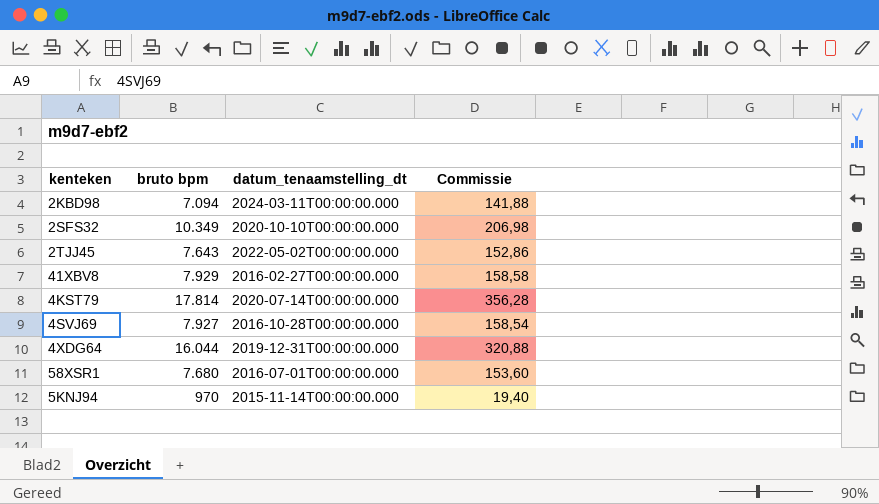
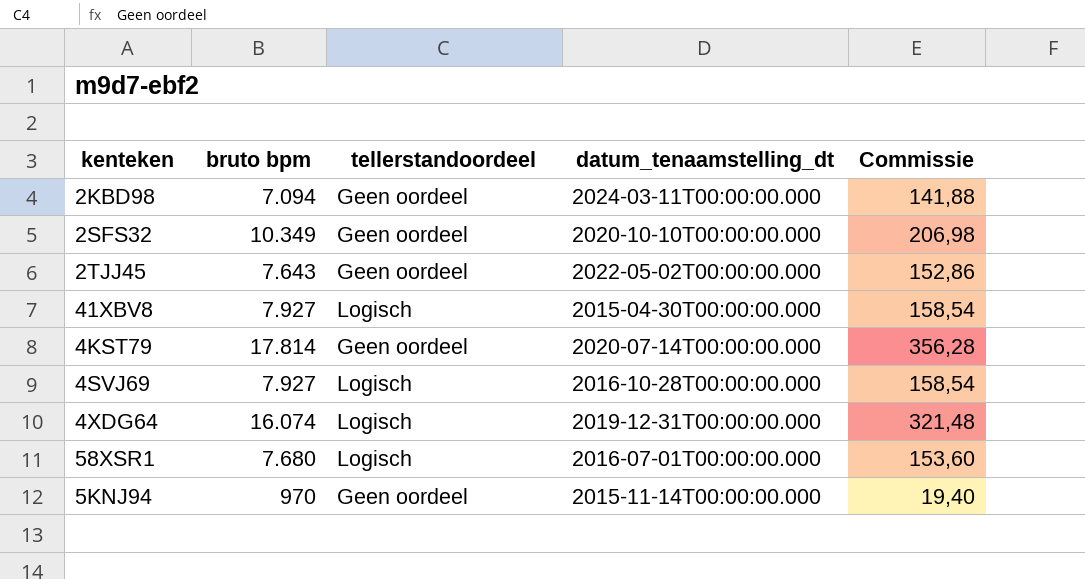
column tellerstandoordeel | position: none -> 3
41XBV8 | bruto bpm: 7.929 -> 7.927
41XBV8 | datum_tenaamstelling_dt: 2016-02-27T00:00:00.000 -> 2015-04-30T00:00:00.000
41XBV8 | Commissie: 158,58 -> 158,54
4XDG64 | bruto bpm: 16.044 -> 16.074
4XDG64 | Commissie: 320,88 -> 321,48

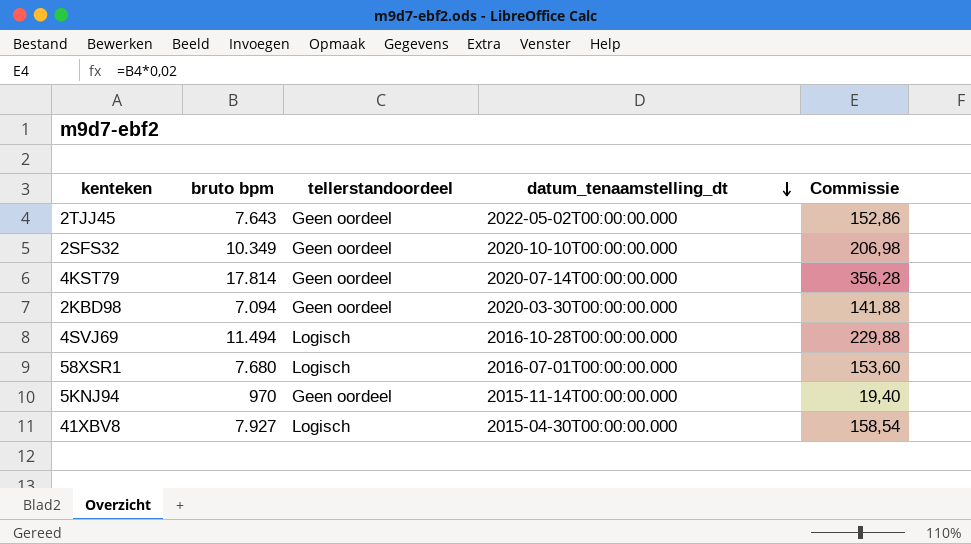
row order: none -> datum_tenaamstelling_dt descending
row 4XDG64: 16.074 | Logisch | 2019-12-31T00:00:00.000 | 321,48 -> none
2KBD98 | datum_tenaamstelling_dt: 2024-03-11T00:00:00.000 -> 2020-03-30T00:00:00.000
4SVJ69 | bruto bpm: 7.927 -> 11.494
4SVJ69 | Commissie: 158,54 -> 229,88

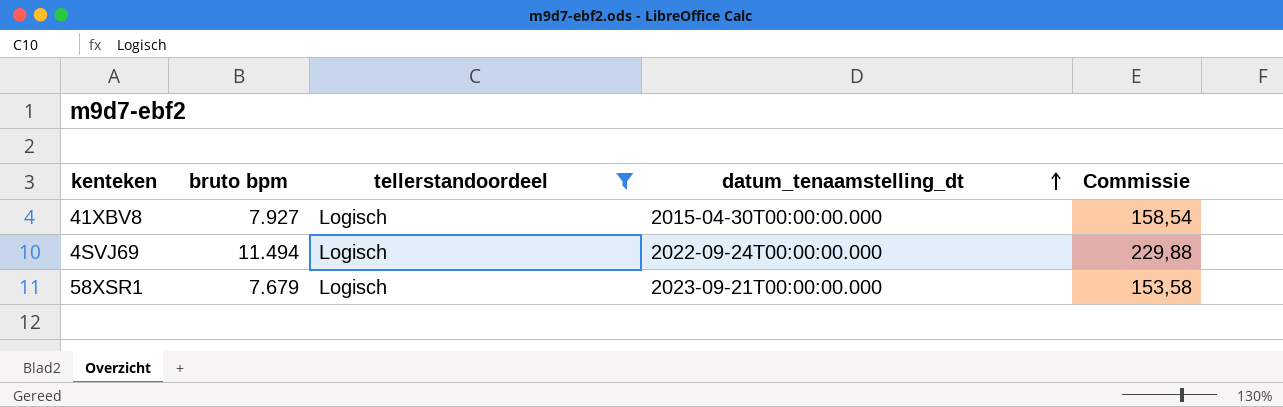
filter: none -> tellerstandoordeel = Logisch
row order: datum_tenaamstelling_dt descending -> datum_tenaamstelling_dt ascending
4SVJ69 | datum_tenaamstelling_dt: 2016-10-28T00:00:00.000 -> 2022-09-24T00:00:00.000
58XSR1 | bruto bpm: 7.680 -> 7.679
58XSR1 | datum_tenaamstelling_dt: 2016-07-01T00:00:00.000 -> 2023-09-21T00:00:00.000
58XSR1 | Commissie: 153,60 -> 153,58

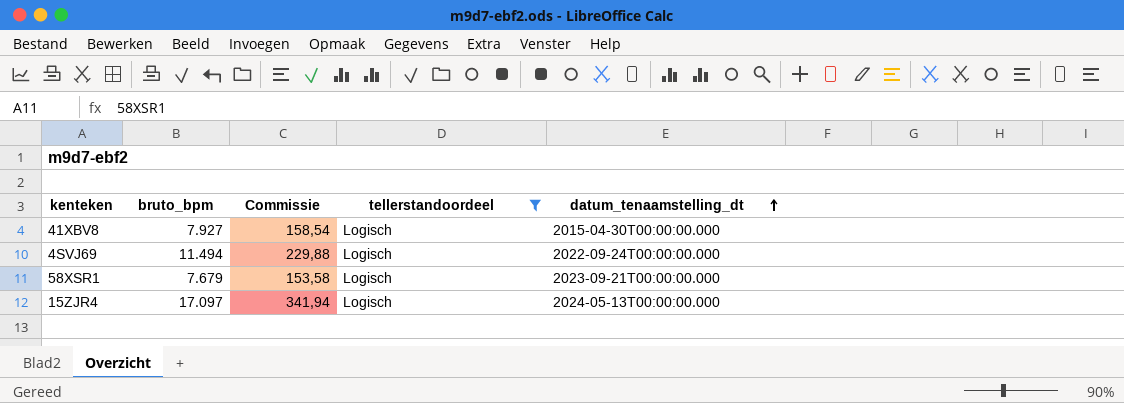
column name: bruto bpm -> bruto_bpm
column Commissie | position: 5 -> 3
row 15ZJR4: none -> 17.097 | 341,94 | Logisch | 2024-05-13T00:00:00.000

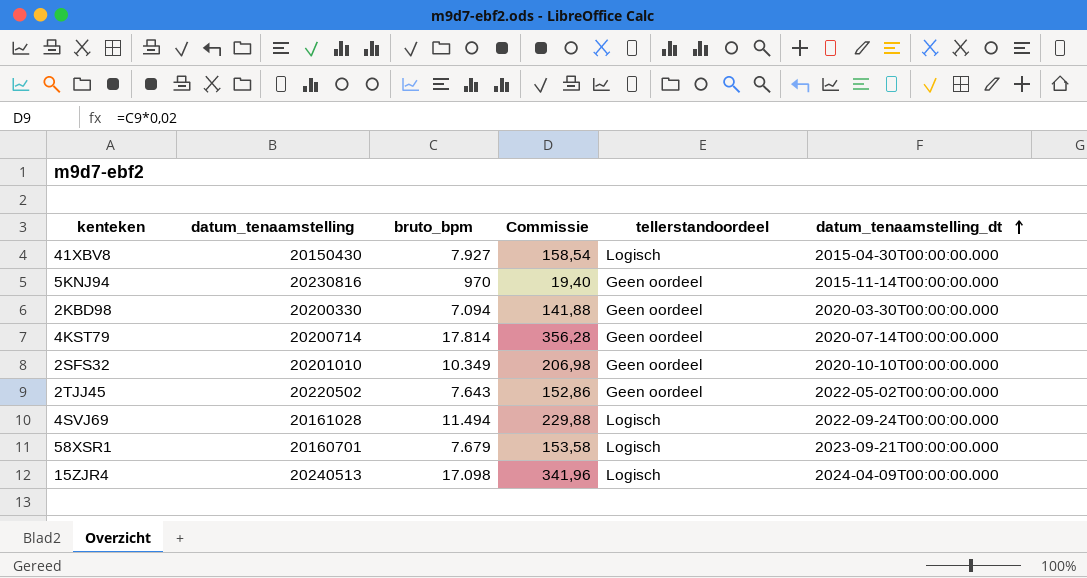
filter: tellerstandoordeel = Logisch -> none
column datum_tenaamstelling | position: none -> 2
15ZJR4 | bruto_bpm: 17.097 -> 17.098
15ZJR4 | Commissie: 341,94 -> 341,96
15ZJR4 | datum_tenaamstelling_dt: 2024-05-13T00:00:00.000 -> 2024-04-09T00:00:00.000

